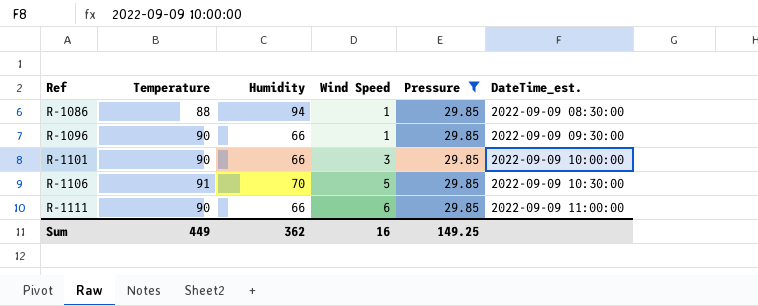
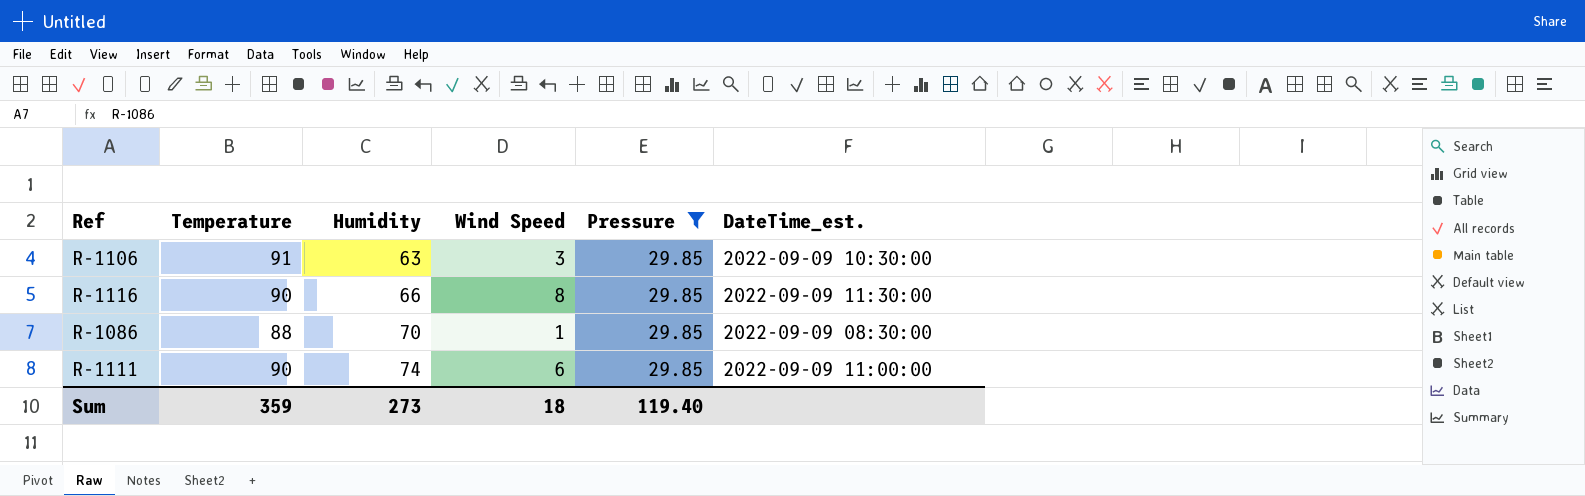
row order: Ref ascending -> Humidity ascending
row R-1096: 90 | 66 | 1 | 29.85 | 2022-09-09 09:30:00 -> none
row R-1101: 90 | 66 | 3 | 29.85 | 2022-09-09 10:00:00 -> none
R-1106 | Humidity: 70 -> 63
R-1106 | Wind Speed: 5 -> 3
row R-1116: none -> 90 | 66 | 8 | 29.85 | 2022-09-09 11:30:00
R-1086 | Humidity: 94 -> 70
R-1111 | Humidity: 66 -> 74
Sum | Temperature: 449 -> 359
Sum | Humidity: 362 -> 273
Sum | Wind Speed: 16 -> 18
Sum | Pressure: 149.25 -> 119.40

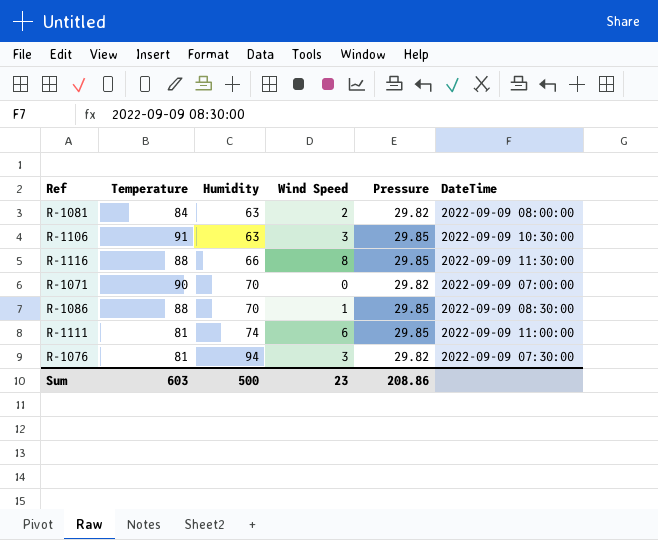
filter: Pressure = 29.85 -> none
column name: DateTime_est. -> DateTime
R-1116 | Temperature: 90 -> 88
R-1111 | Temperature: 90 -> 81
Sum | Temperature: 359 -> 603
Sum | Humidity: 273 -> 500
Sum | Wind Speed: 18 -> 23
Sum | Pressure: 119.40 -> 208.86

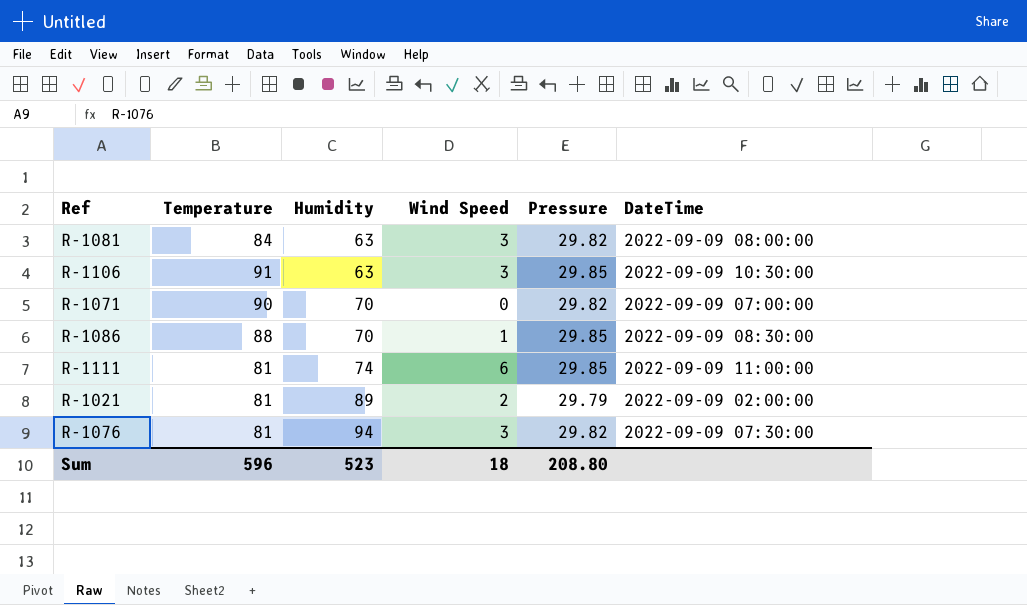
row R-1116: 88 | 66 | 8 | 29.85 | 2022-09-09 11:30:00 -> none
R-1081 | Wind Speed: 2 -> 3
row R-1021: none -> 81 | 89 | 2 | 29.79 | 2022-09-09 02:00:00
Sum | Temperature: 603 -> 596
Sum | Humidity: 500 -> 523
Sum | Wind Speed: 23 -> 18
Sum | Pressure: 208.86 -> 208.80

